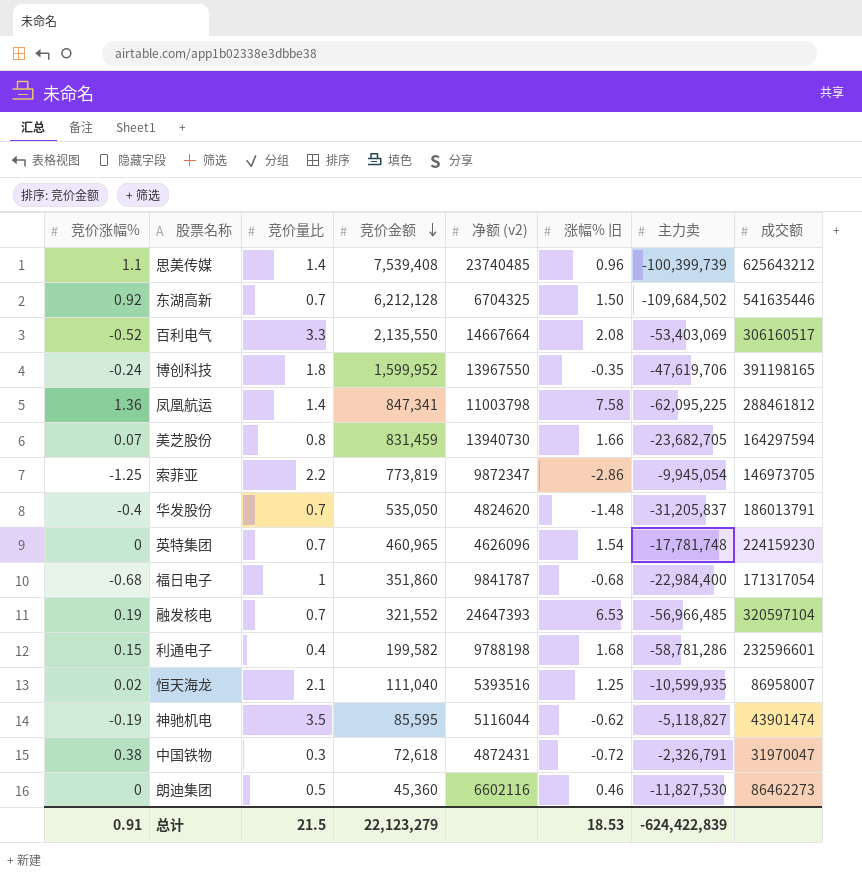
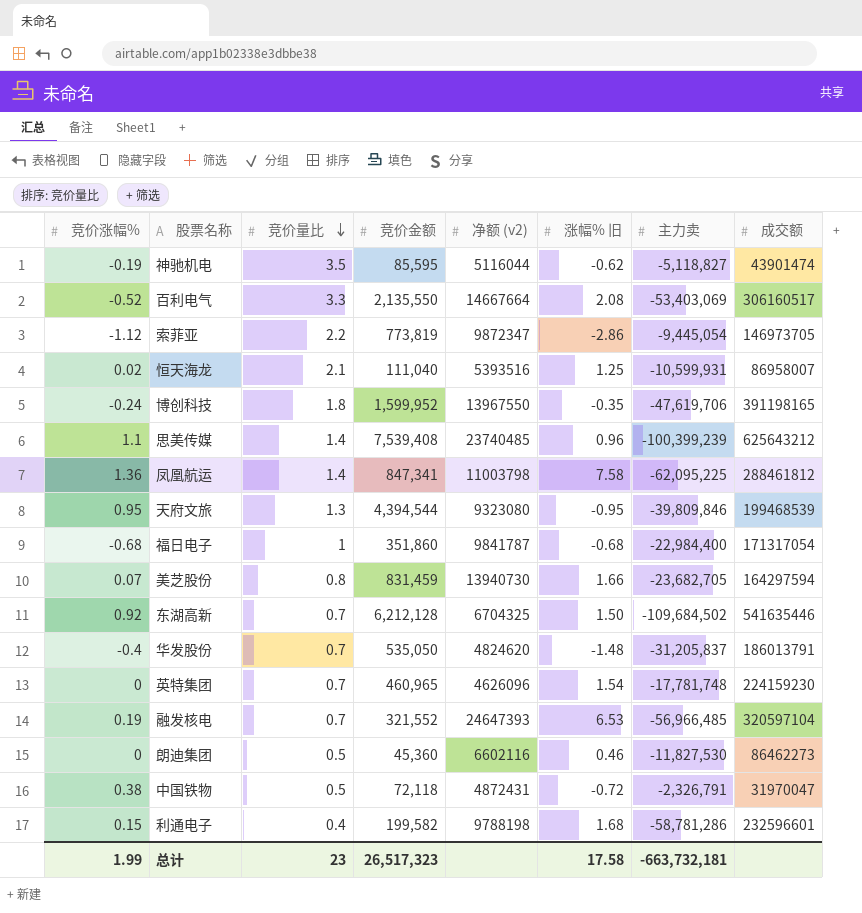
row order: 竞价金额 descending -> 竞价量比 descending
索菲亚 | 竞价涨幅%: -1.25 -> -1.12
索菲亚 | 主力卖: -9,945,054 -> -9,445,054
恒天海龙 | 主力卖: -10,599,935 -> -10,599,931
思美传媒 | 主力卖: -100,399,739 -> -100,399,239
row 天府文旅: none -> 0.95 | 1.3 | 4,394,544 | 9323080 | -0.95 | -39,809,846 | 199468539
中国铁物 | 竞价量比: 0.3 -> 0.5
中国铁物 | 竞价金额: 72,618 -> 72,118
总计 | 竞价涨幅%: 0.91 -> 1.99
总计 | 竞价量比: 21.5 -> 23
总计 | 竞价金额: 22,123,279 -> 26,517,323
总计 | 涨幅% 旧: 18.53 -> 17.58
总计 | 主力卖: -624,422,839 -> -663,732,181

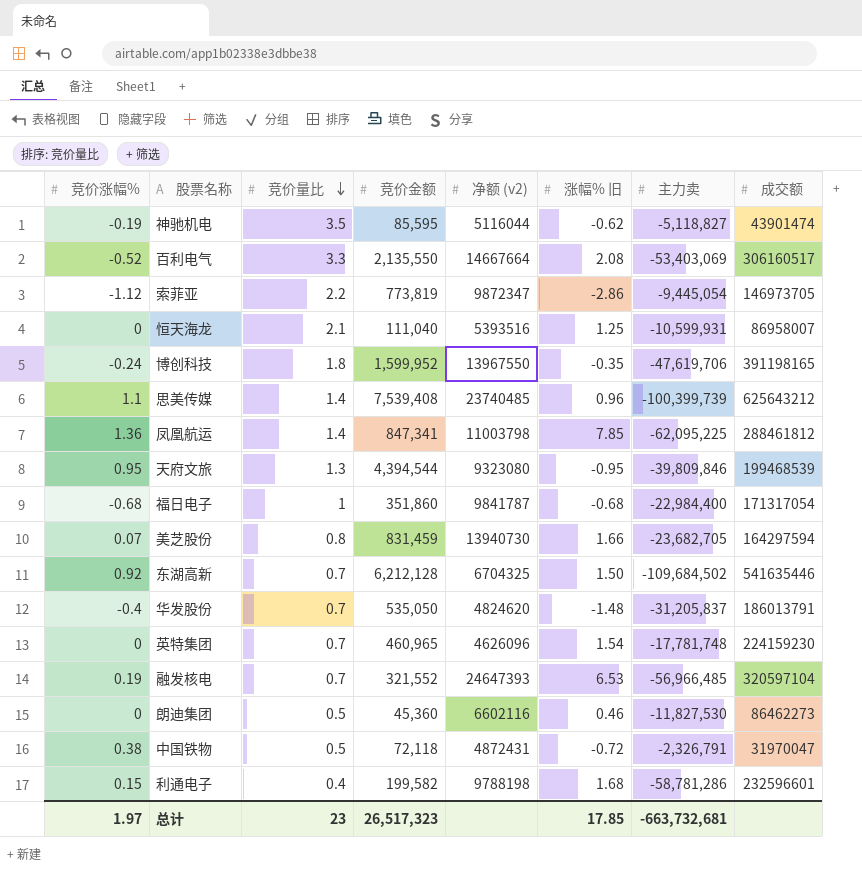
恒天海龙 | 竞价涨幅%: 0.02 -> 0
思美传媒 | 主力卖: -100,399,239 -> -100,399,739
凤凰航运 | 涨幅% 旧: 7.58 -> 7.85
总计 | 竞价涨幅%: 1.99 -> 1.97
总计 | 涨幅% 旧: 17.58 -> 17.85
总计 | 主力卖: -663,732,181 -> -663,732,681

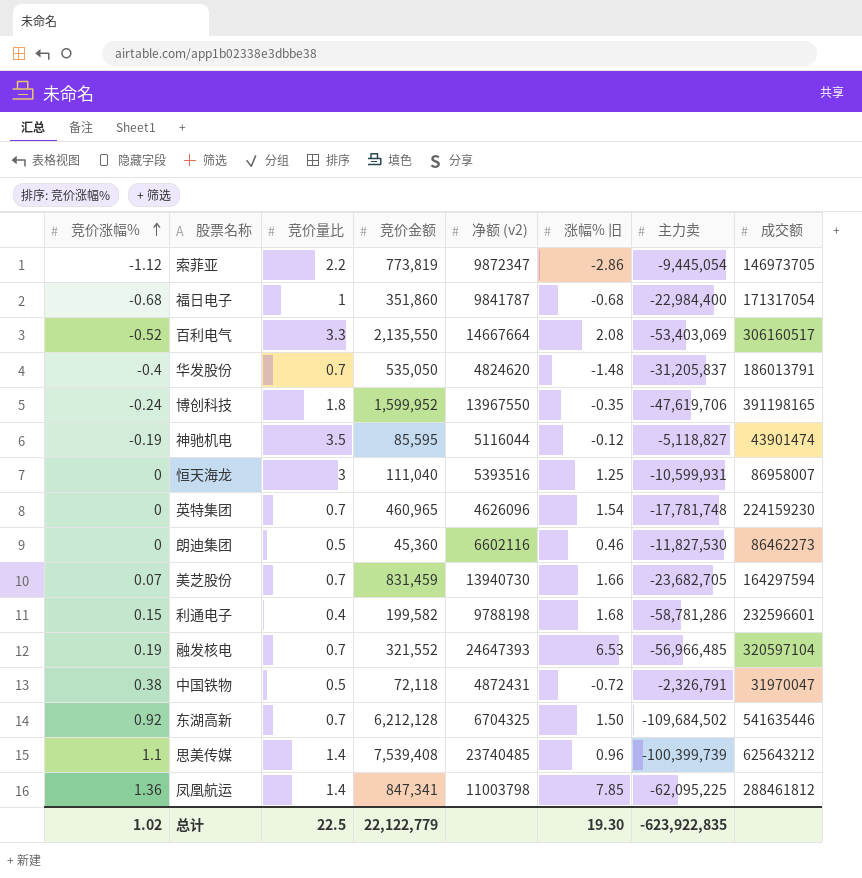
row order: 竞价量比 descending -> 竞价涨幅% ascending
row 天府文旅: 0.95 | 1.3 | 4,394,544 | 9323080 | -0.95 | -39,809,846 | 199468539 -> none
神驰机电 | 涨幅% 旧: -0.62 -> -0.12
恒天海龙 | 竞价量比: 2.1 -> 3
美芝股份 | 竞价量比: 0.8 -> 0.7
总计 | 竞价涨幅%: 1.97 -> 1.02
总计 | 竞价量比: 23 -> 22.5
总计 | 竞价金额: 26,517,323 -> 22,122,779
总计 | 涨幅% 旧: 17.85 -> 19.30
总计 | 主力卖: -663,732,681 -> -623,922,835

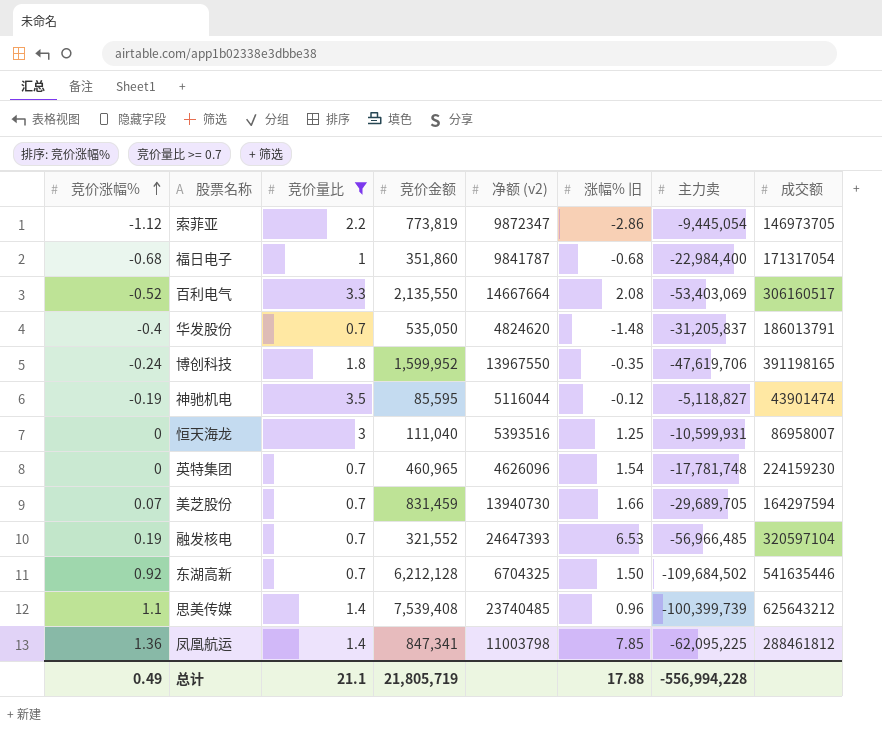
filter: none -> 竞价量比 >= 0.7
美芝股份 | 主力卖: -23,682,705 -> -29,689,705
总计 | 竞价涨幅%: 1.02 -> 0.49
总计 | 竞价量比: 22.5 -> 21.1
总计 | 竞价金额: 22,122,779 -> 21,805,719
总计 | 涨幅% 旧: 19.30 -> 17.88
总计 | 主力卖: -623,922,835 -> -556,994,228

